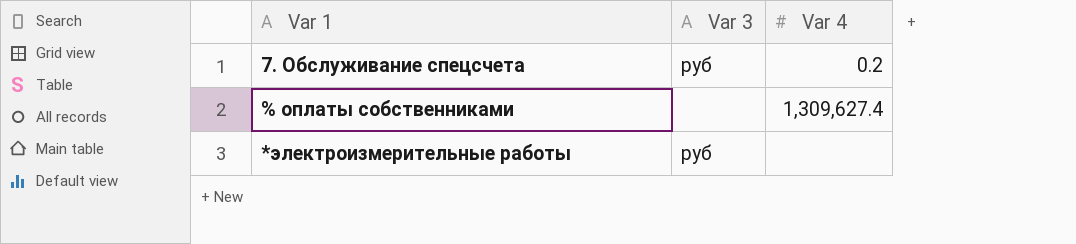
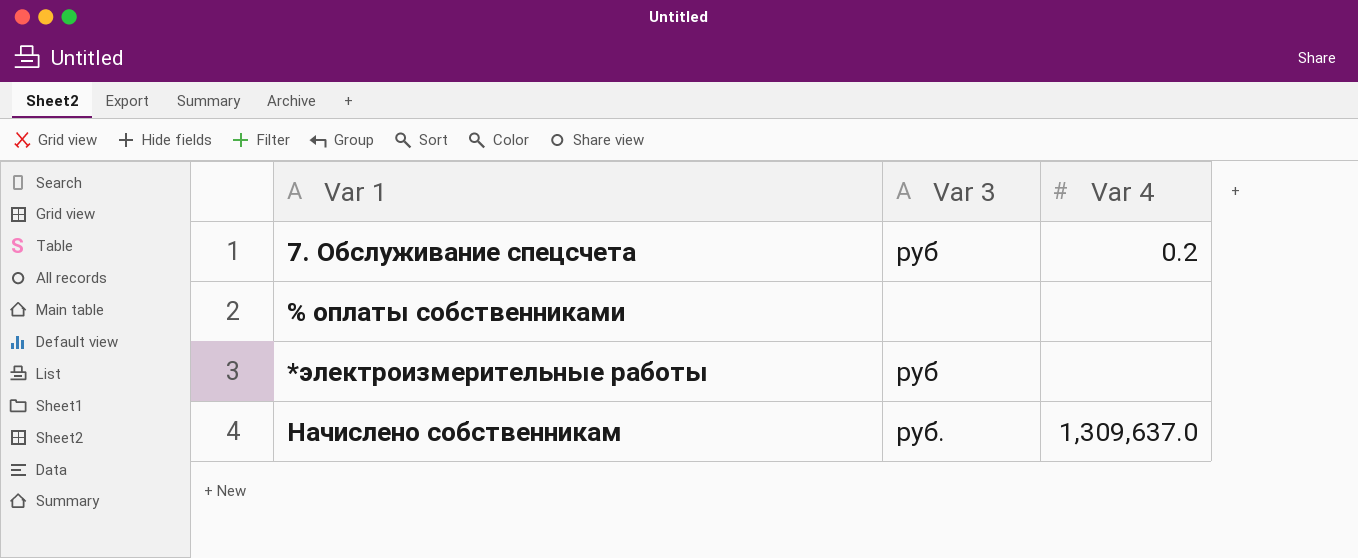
% оплаты собственниками | Var 4: 1,309,627.4 -> none
row Начислено собственникам: none -> руб. | 1,309,637.0

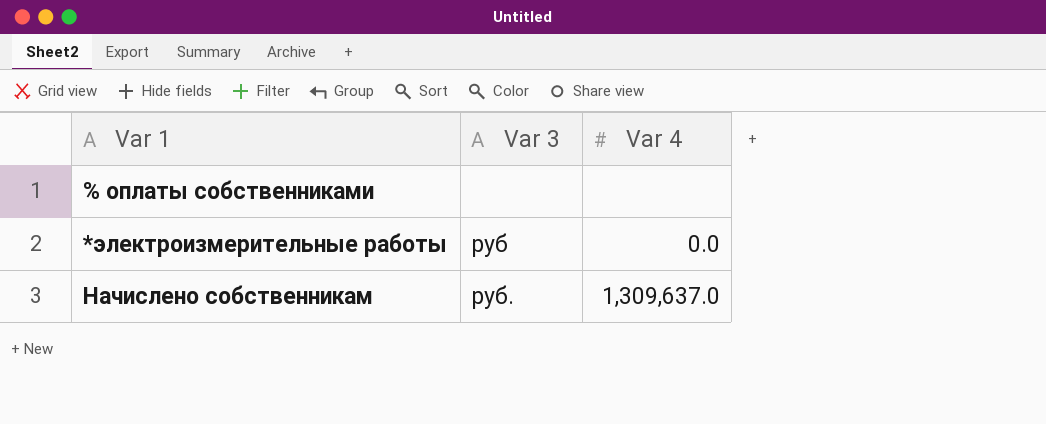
row 7. Обслуживание спецсчета: руб | 0.2 -> none
*электроизмерительные работы | Var 4: none -> 0.0

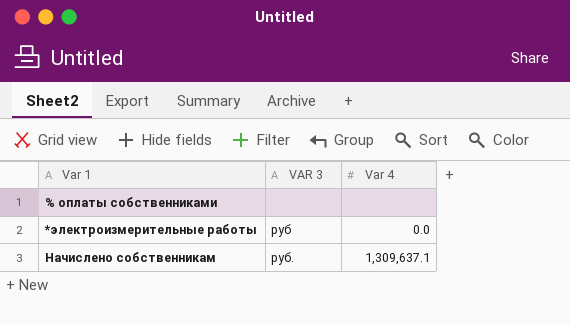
column name: Var 3 -> VAR 3
Начислено собственникам | Var 4: 1,309,637.0 -> 1,309,637.1

